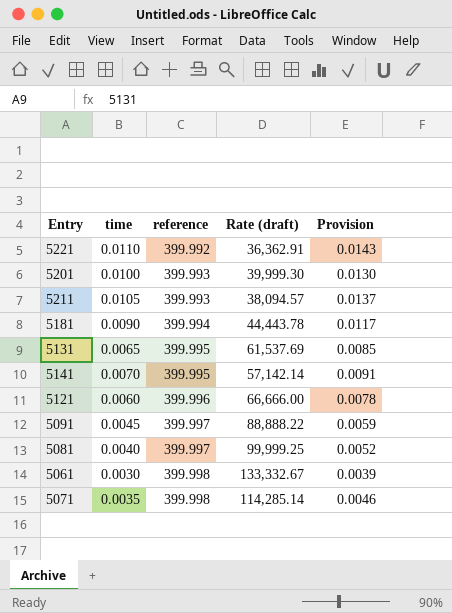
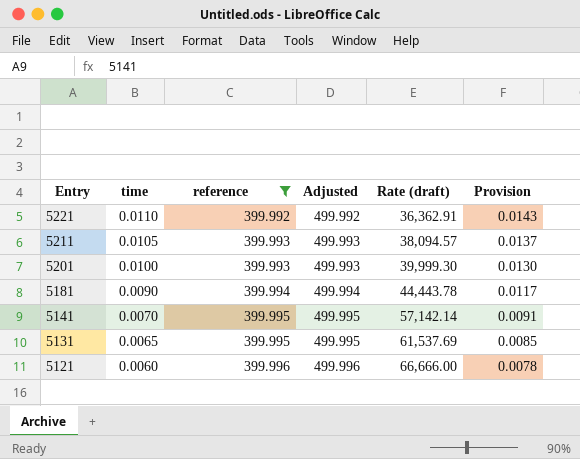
filter: none -> reference <= 399.996
row order: reference ascending -> Entry descending
column Adjusted | formula: none -> [reference] + 100

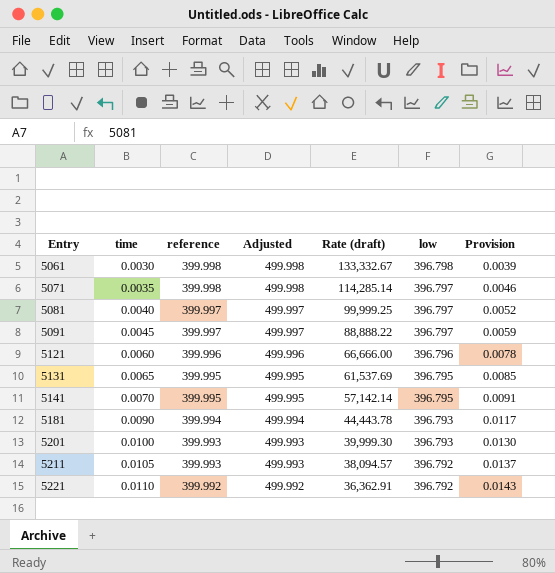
filter: reference <= 399.996 -> none
row order: Entry descending -> Entry ascending
column low | position: none -> 6

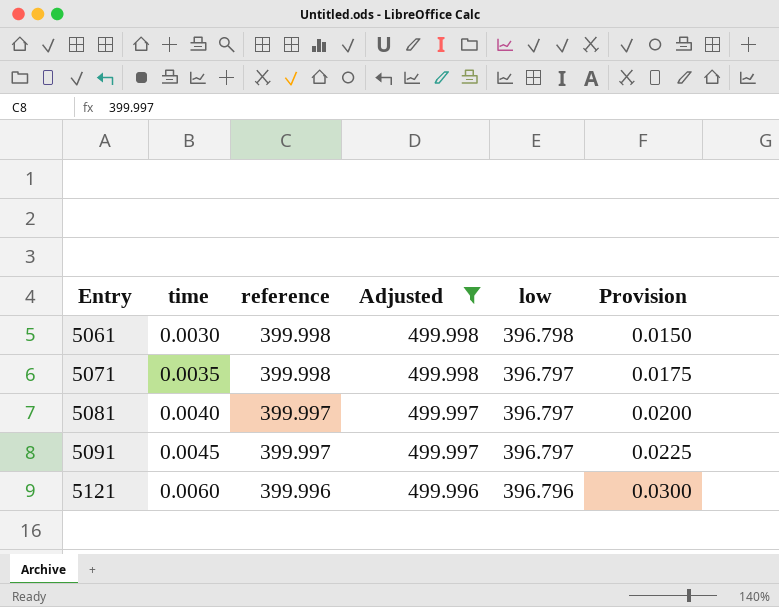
filter: none -> Adjusted >= 499.996
column Rate (draft) | formula: [reference] / [time] -> none
column Provision | formula: [time] * 1.3 -> [time] * 5

